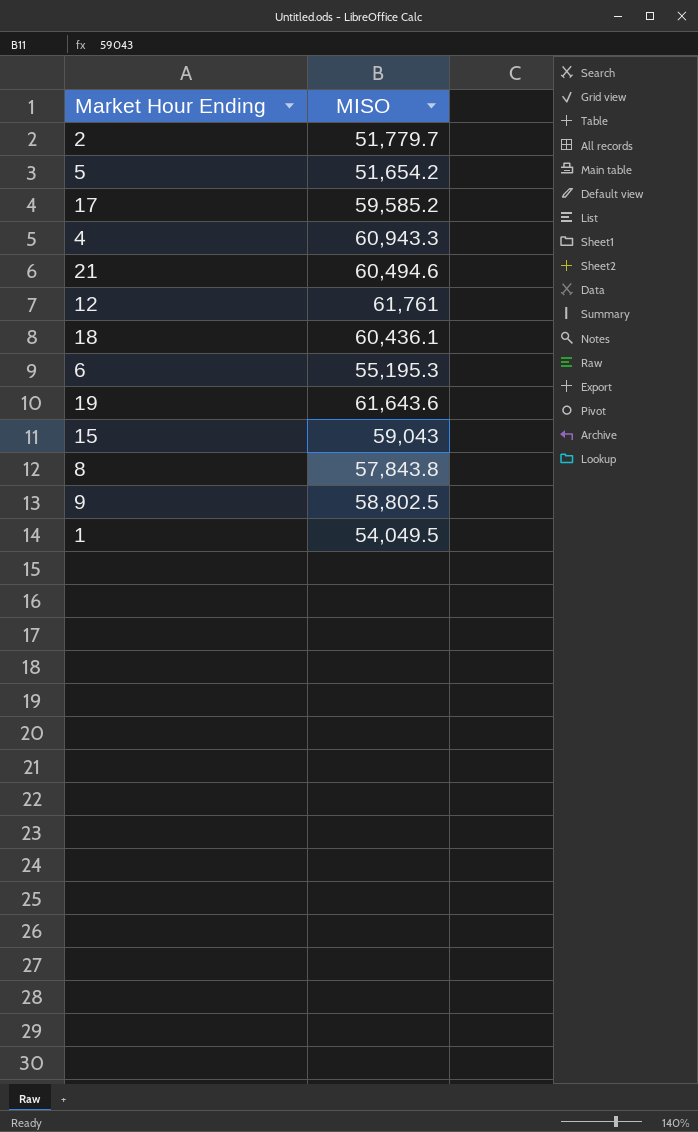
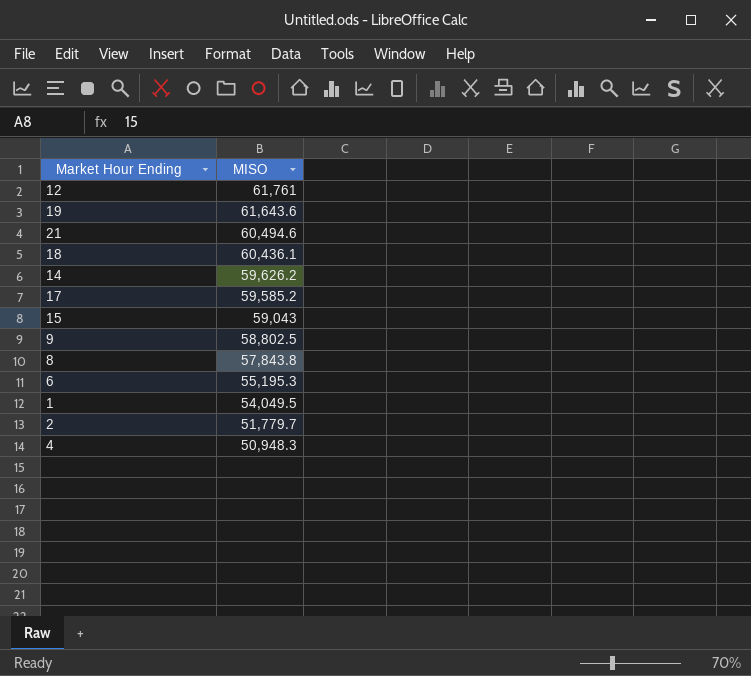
row order: none -> MISO descending
row 5: 51,654.2 -> none
row 14: none -> 59,626.2
4 | MISO: 60,943.3 -> 50,948.3

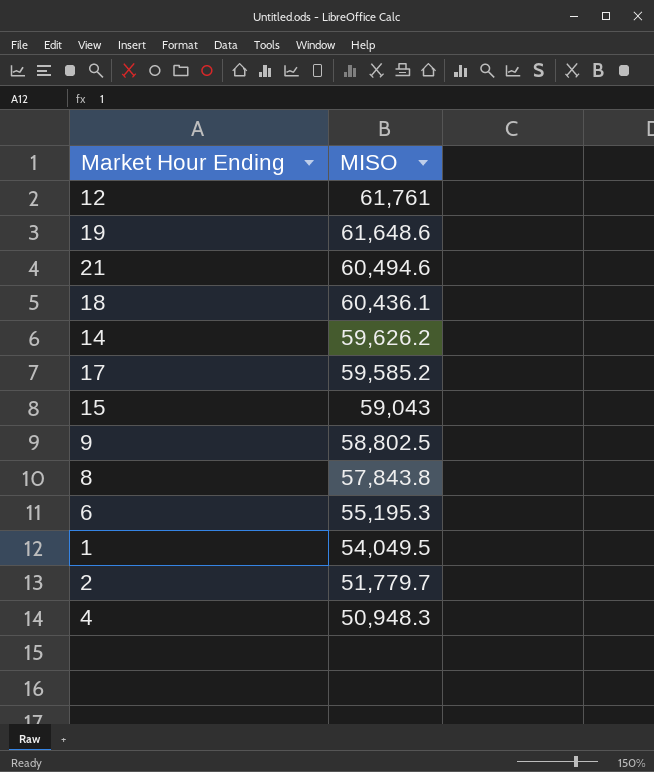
19 | MISO: 61,643.6 -> 61,648.6

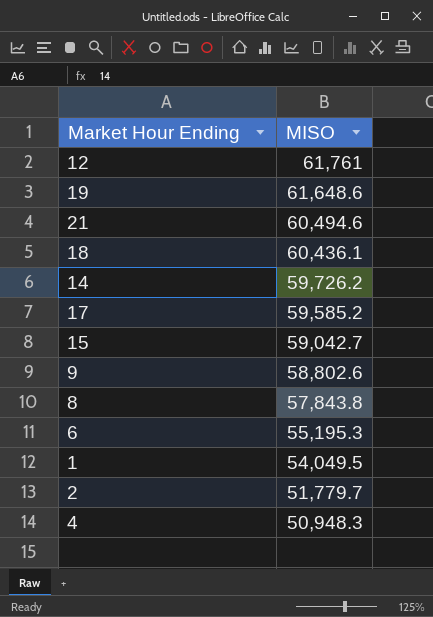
14 | MISO: 59,626.2 -> 59,726.2
15 | MISO: 59,043 -> 59,042.7
9 | MISO: 58,802.5 -> 58,802.6

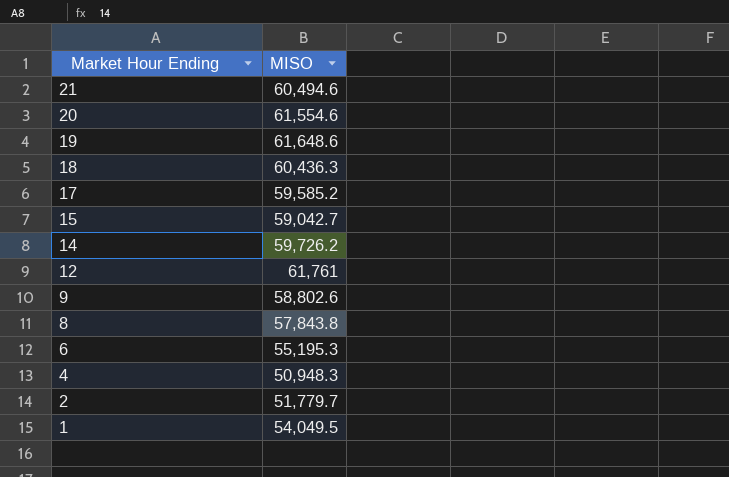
row order: MISO descending -> Market Hour Ending descending
row 20: none -> 61,554.6
18 | MISO: 60,436.1 -> 60,436.3

